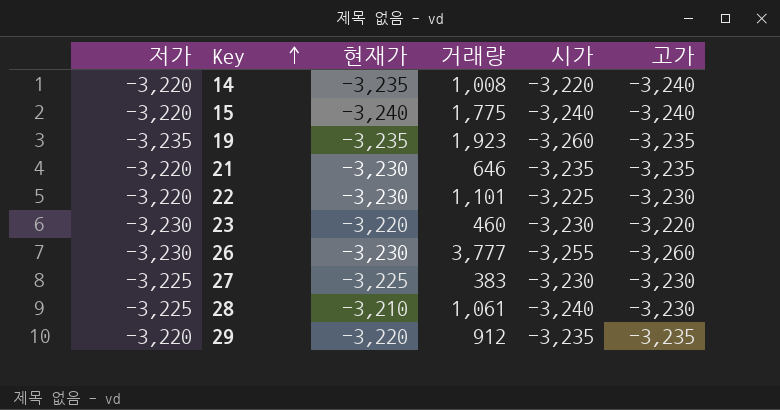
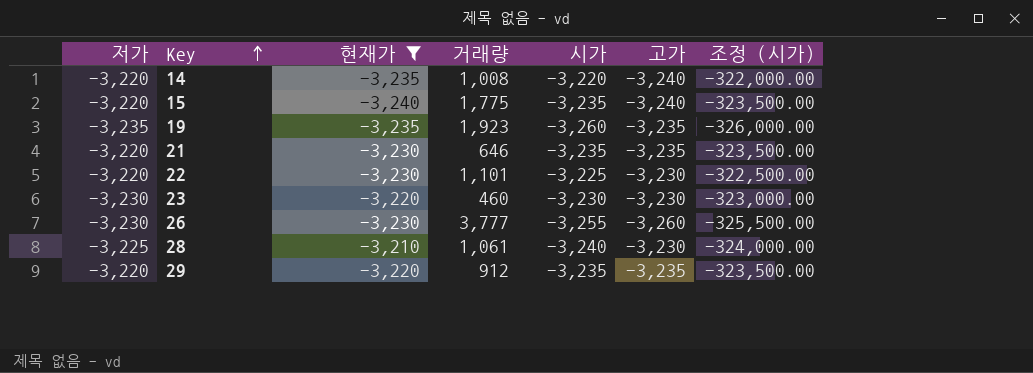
filter: none -> 현재가 != -3,225
column 조정 (시가) | formula: none -> [시가] * 100
15 | 시가: -3,240 -> -3,235
23 | 고가: -3,220 -> -3,230

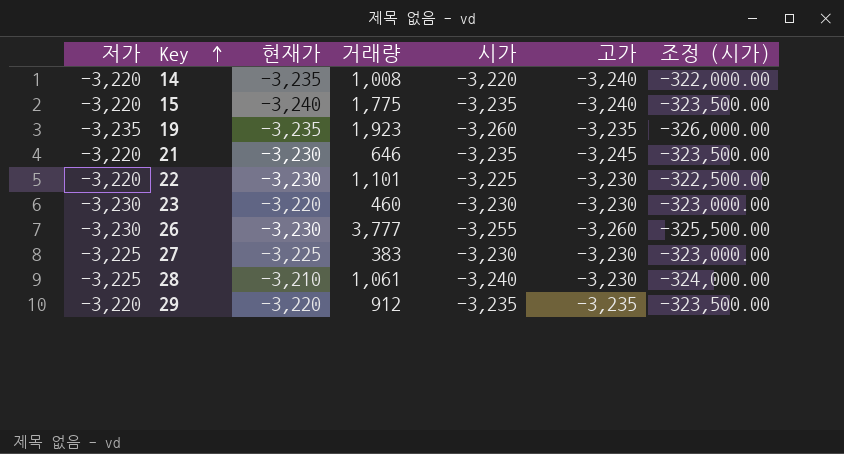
filter: 현재가 != -3,225 -> none
21 | 고가: -3,235 -> -3,245

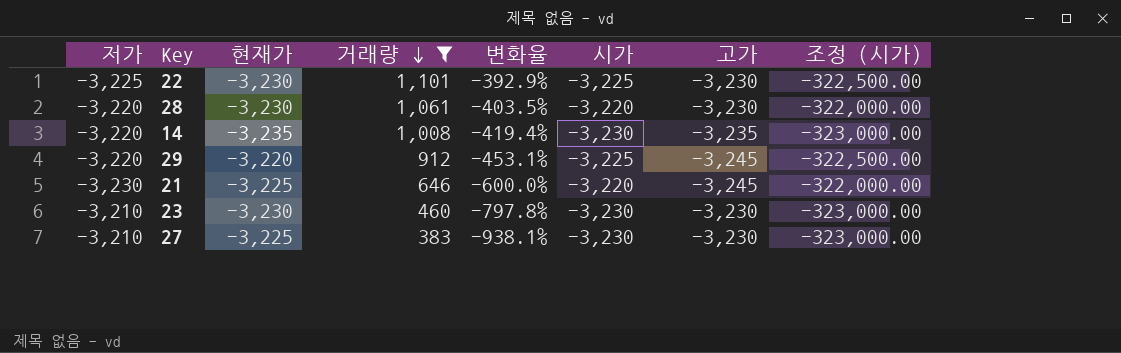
filter: none -> 거래량 <= 1,101
row order: Key ascending -> 거래량 descending
column 변화율 | formula: none -> ([저가] - [거래량]) / [거래량]
22 | 저가: -3,220 -> -3,225
28 | 저가: -3,225 -> -3,220
28 | 현재가: -3,210 -> -3,230
28 | 시가: -3,240 -> -3,220
28 | 조정 (시가): -324,000.00 -> -322,000.00
14 | 시가: -3,220 -> -3,230
14 | 고가: -3,240 -> -3,235
14 | 조정 (시가): -322,000.00 -> -323,000.00
29 | 시가: -3,235 -> -3,225
29 | 고가: -3,235 -> -3,245
29 | 조정 (시가): -323,500.00 -> -322,500.00
21 | 저가: -3,220 -> -3,230
21 | 현재가: -3,230 -> -3,225
21 | 시가: -3,235 -> -3,220
21 | 조정 (시가): -323,500.00 -> -322,000.00
23 | 저가: -3,230 -> -3,210
23 | 현재가: -3,220 -> -3,230
27 | 저가: -3,225 -> -3,210

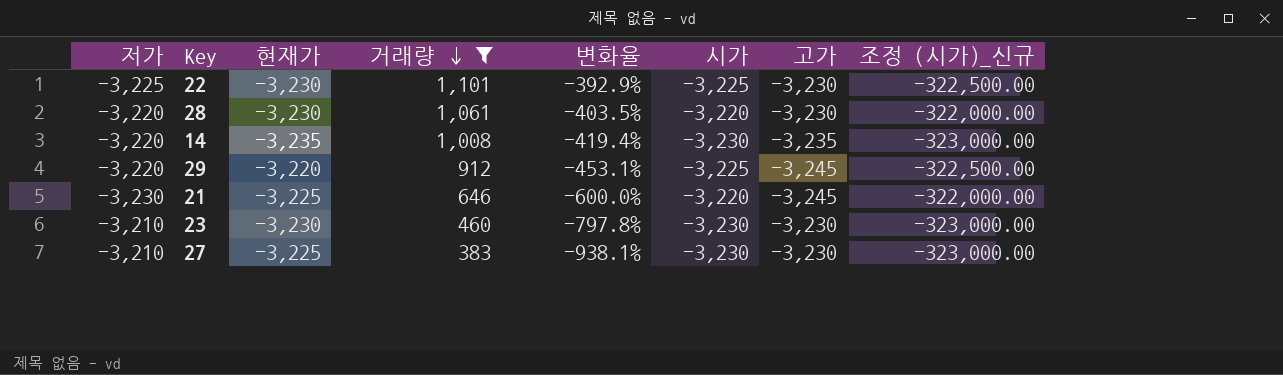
column name: 조정 (시가) -> 조정 (시가)_신규

